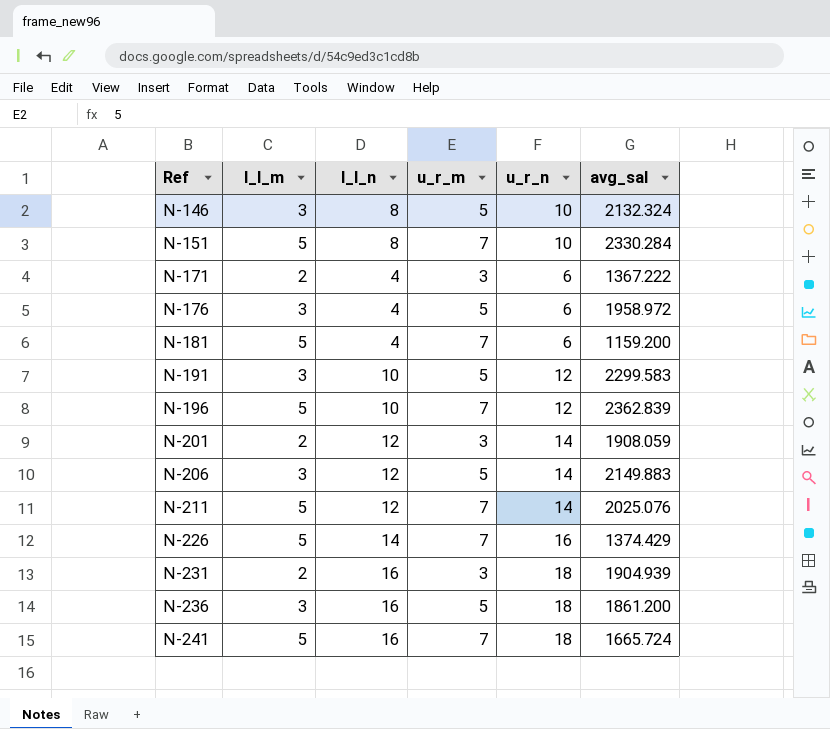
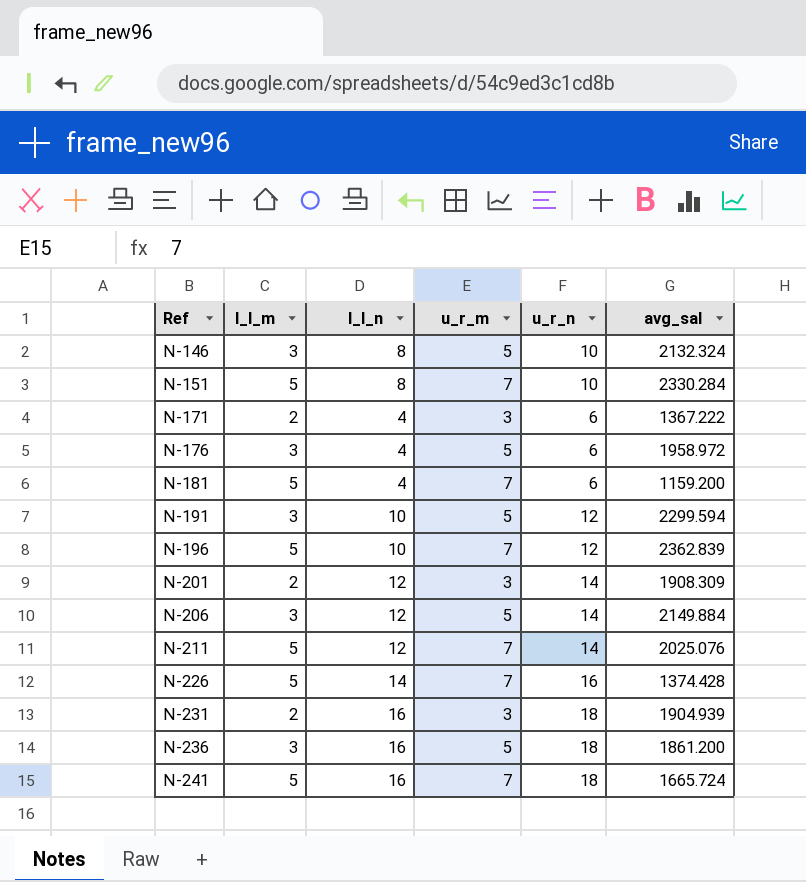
N-191 | avg_sal: 2299.583 -> 2299.594
N-201 | avg_sal: 1908.059 -> 1908.309
N-206 | avg_sal: 2149.883 -> 2149.884
N-226 | avg_sal: 1374.429 -> 1374.428

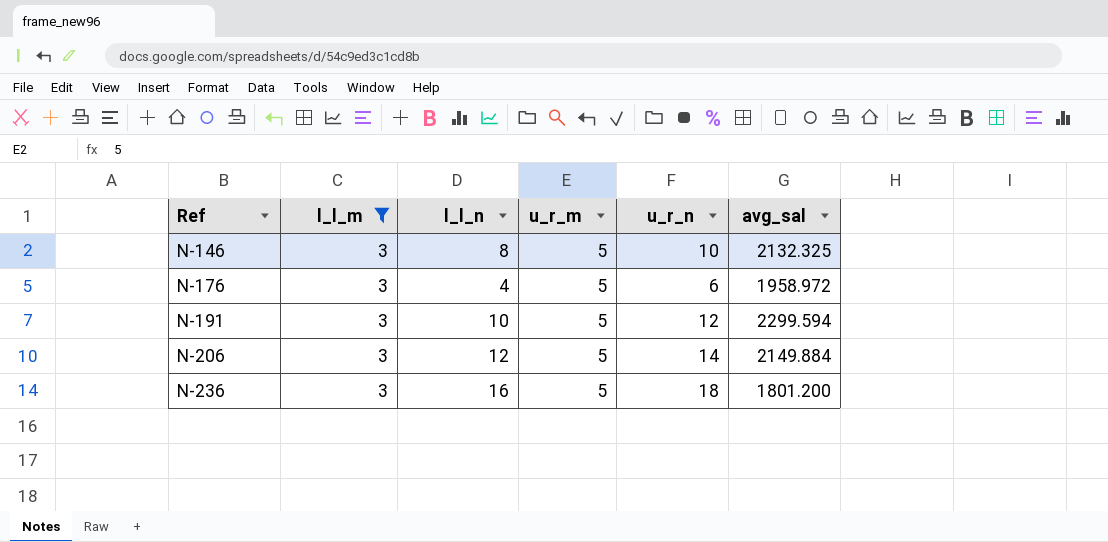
filter: none -> l_l_m = 3
N-146 | avg_sal: 2132.324 -> 2132.325
N-236 | avg_sal: 1861.200 -> 1801.200

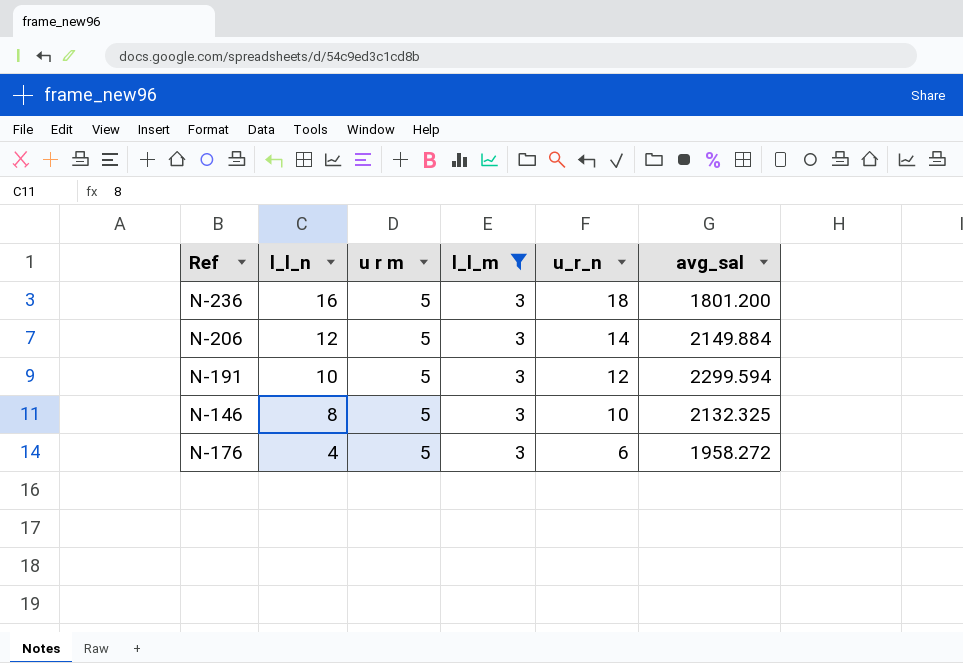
row order: Ref ascending -> l_l_n descending
column name: u_r_m -> u r m
column l_l_m | position: 2 -> 4
N-176 | avg_sal: 1958.972 -> 1958.272

